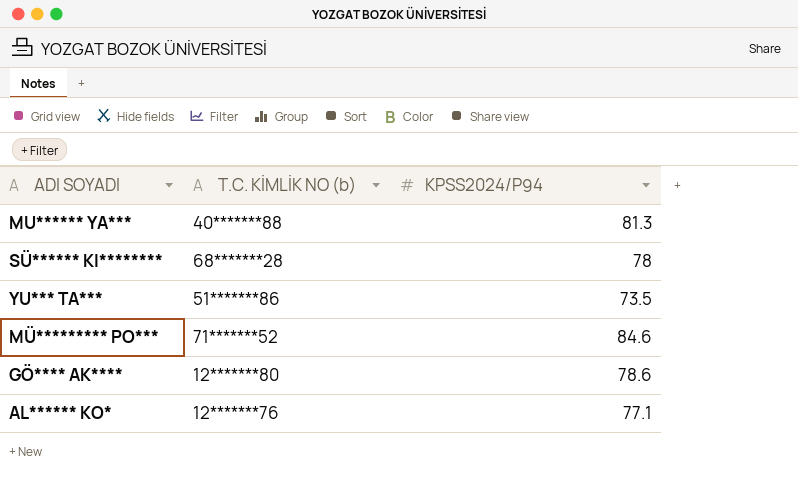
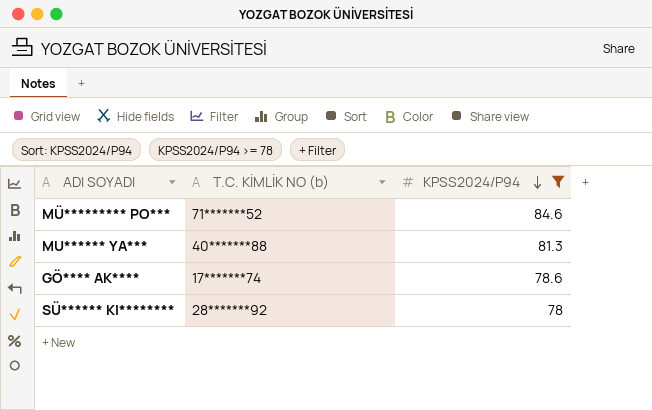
filter: none -> KPSS2024/P94 >= 78
row order: none -> KPSS2024/P94 descending
GÖ**** AK**** | T.C. KİMLİK NO (b): 12*******80 -> 17*******74
SÜ****** KI******** | T.C. KİMLİK NO (b): 68*******28 -> 28*******92

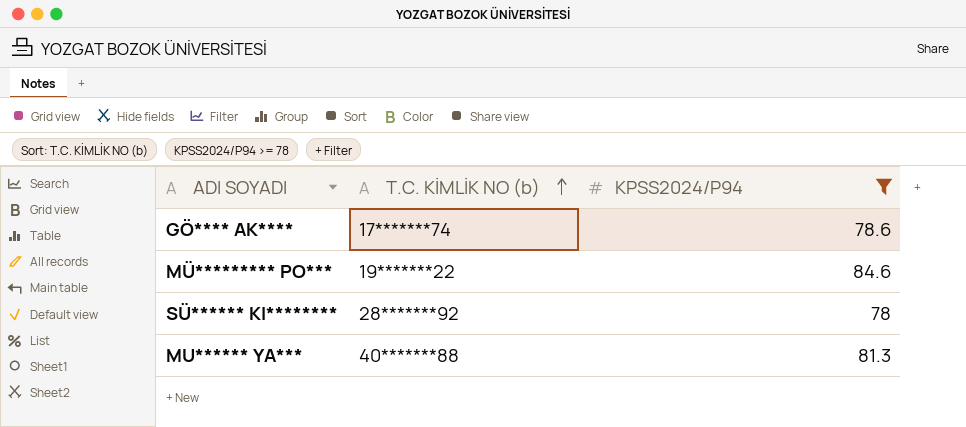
row order: KPSS2024/P94 descending -> T.C. KİMLİK NO (b) ascending
MÜ********* PO*** | T.C. KİMLİK NO (b): 71*******52 -> 19*******22

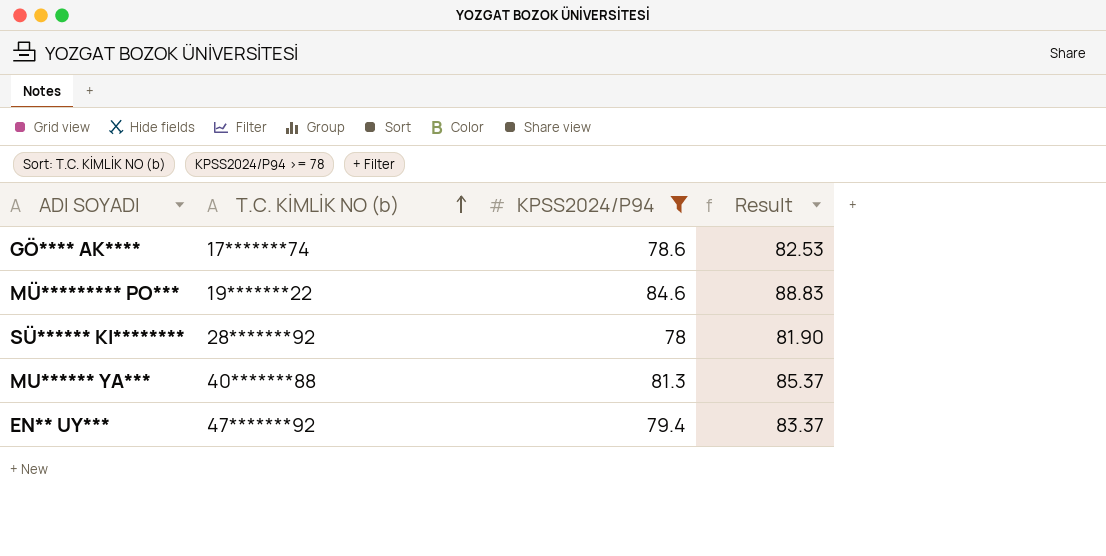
column Result | formula: none -> [KPSS2024/P94] * 1.05
row EN** UY***: none -> 47*******92 | 79.4 | 83.37

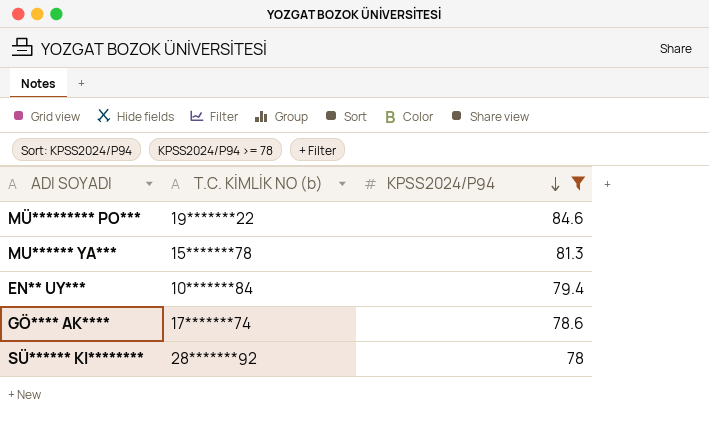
row order: T.C. KİMLİK NO (b) ascending -> KPSS2024/P94 descending
column Result | formula: [KPSS2024/P94] * 1.05 -> none
MU****** YA*** | T.C. KİMLİK NO (b): 40*******88 -> 15*******78
EN** UY*** | T.C. KİMLİK NO (b): 47*******92 -> 10*******84

